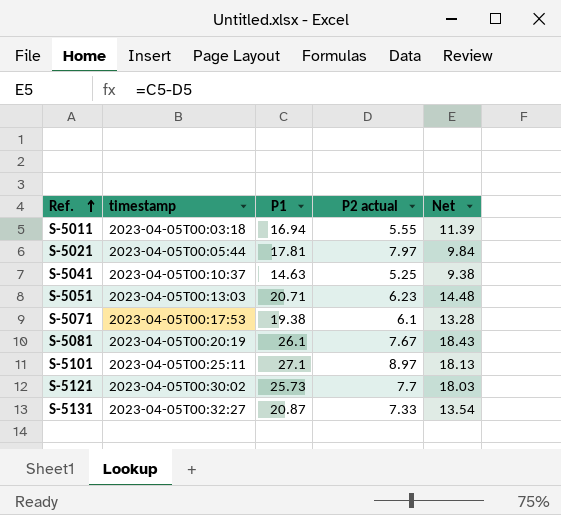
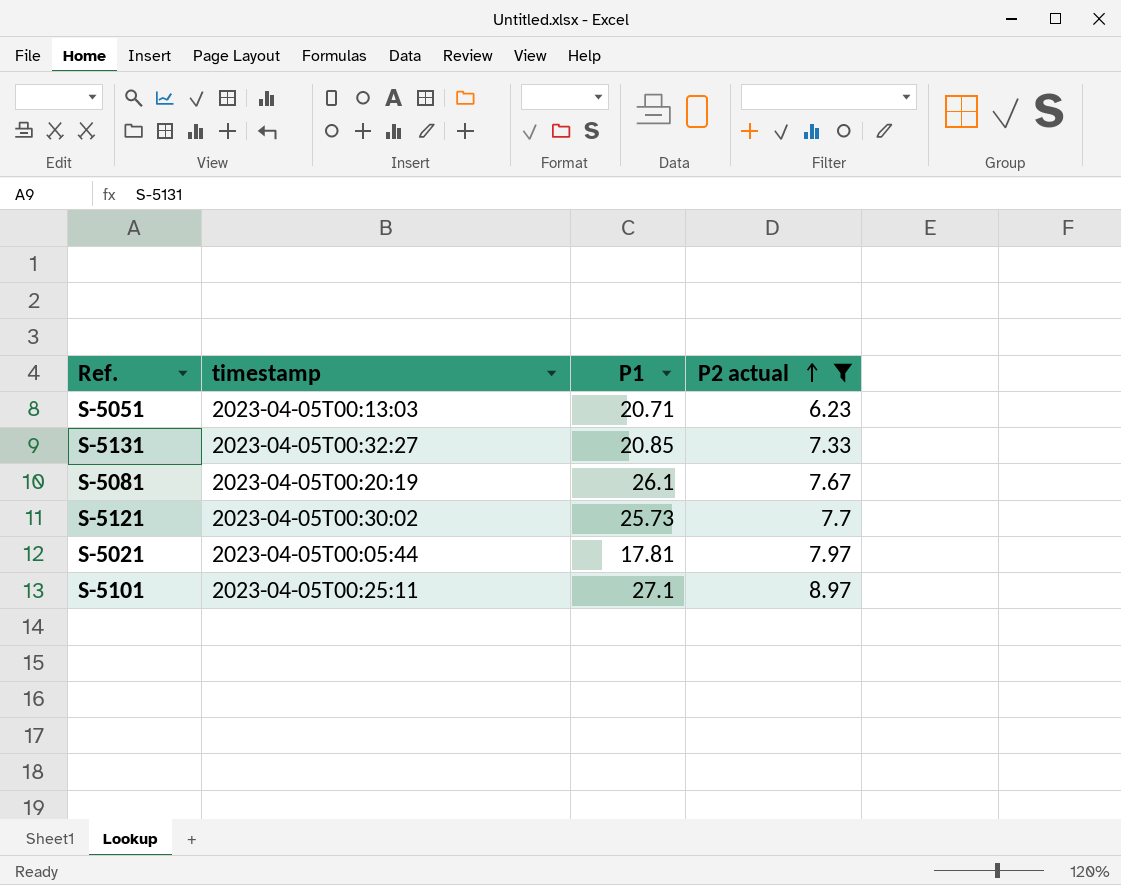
filter: none -> P2 actual >= 6.23
row order: Ref. ascending -> P2 actual ascending
column Net | formula: [P1] - [P2 actual] -> none
S-5131 | P1: 20.87 -> 20.85

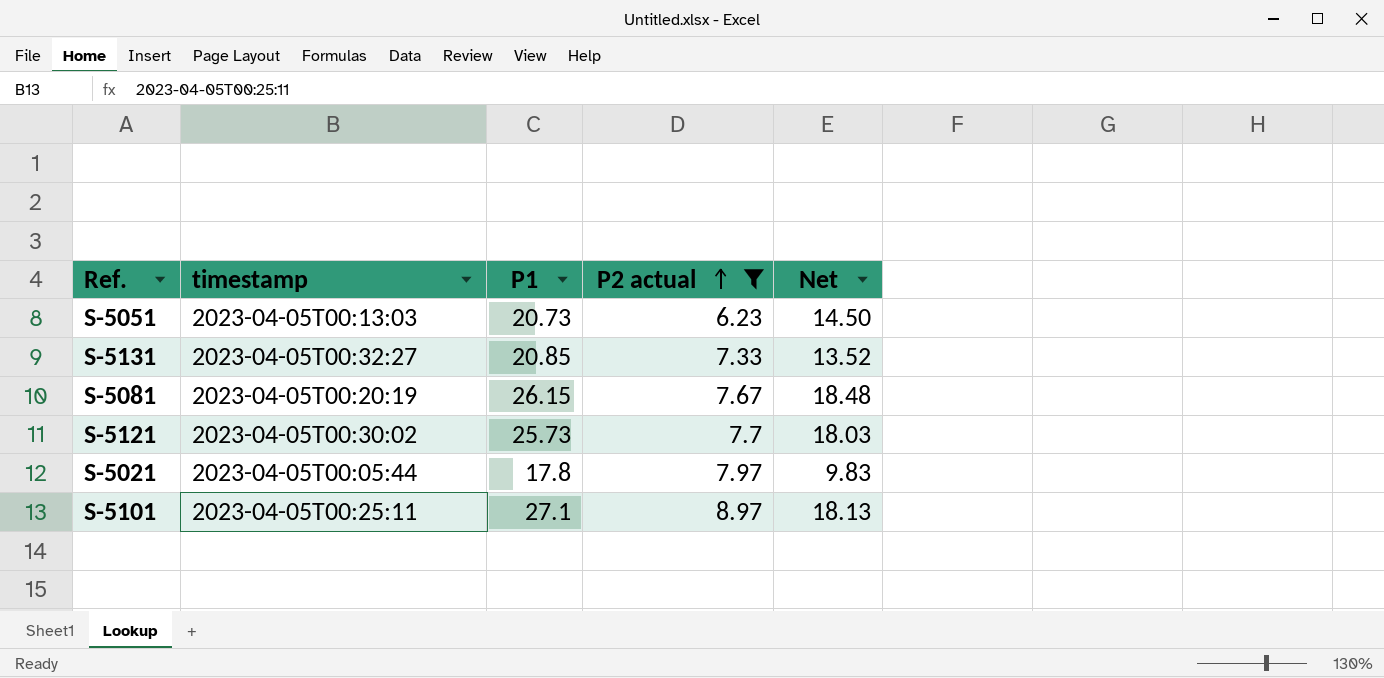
column Net | formula: none -> [P1] - [P2 actual]
S-5051 | P1: 20.71 -> 20.73
S-5081 | P1: 26.1 -> 26.15
S-5021 | P1: 17.81 -> 17.8

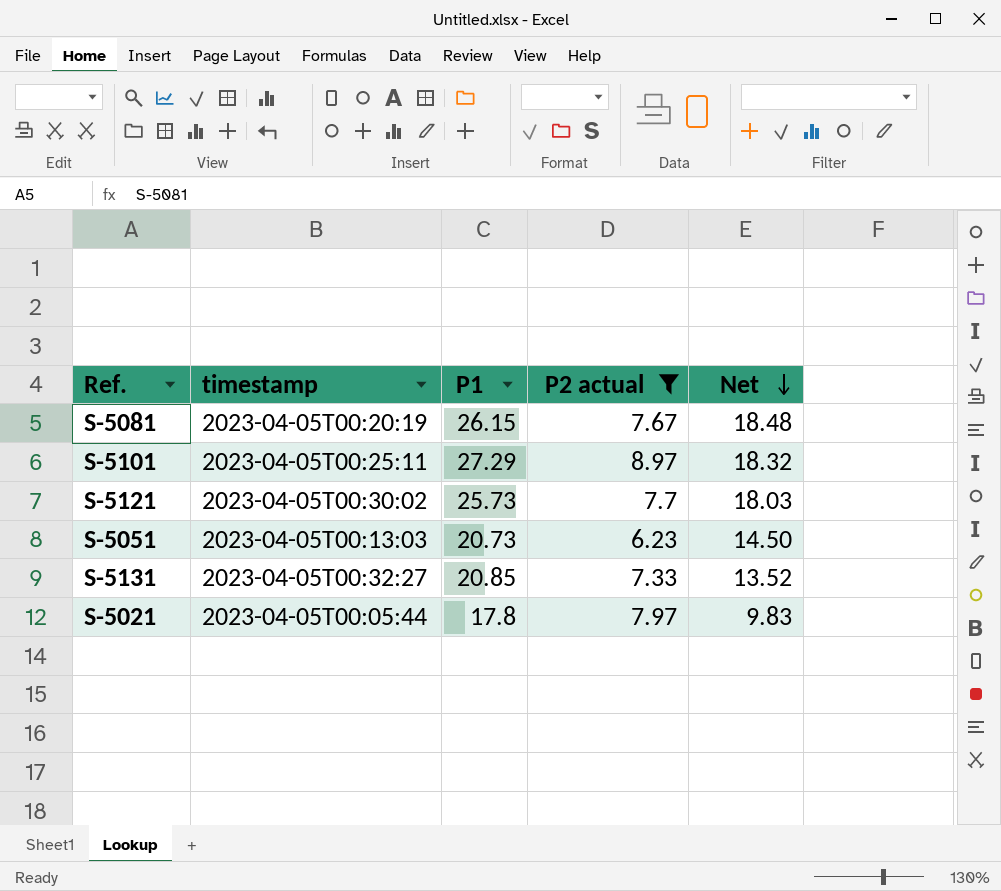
row order: P2 actual ascending -> Net descending
S-5101 | P1: 27.1 -> 27.29
S-5101 | Net: 18.13 -> 18.32

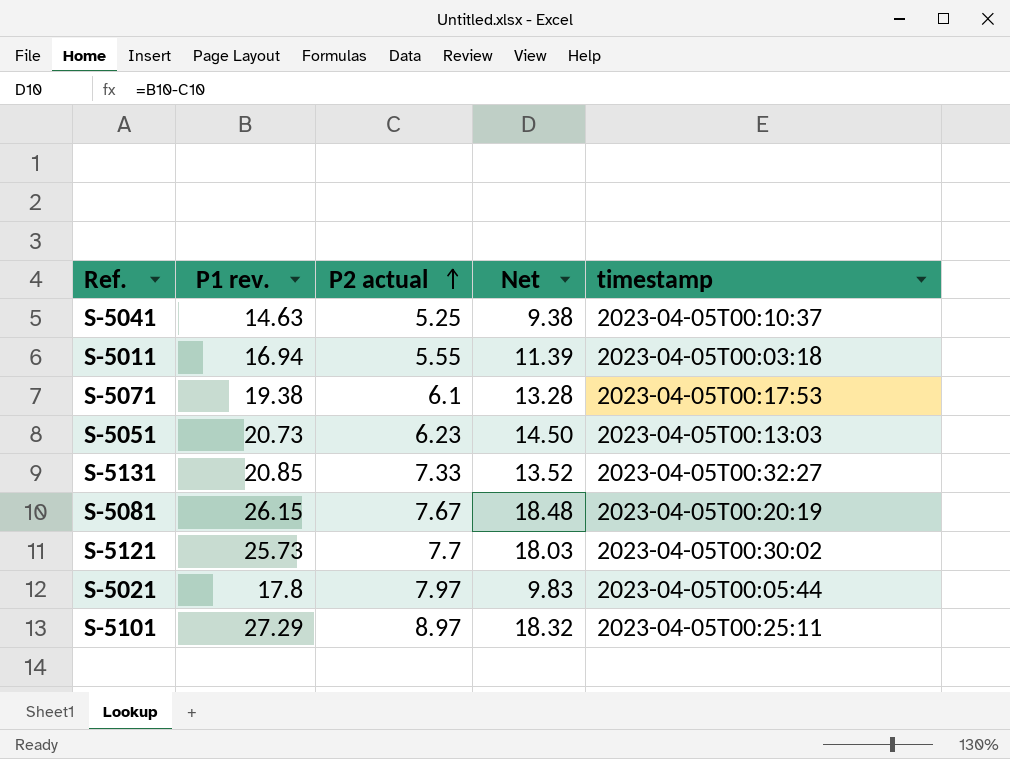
filter: P2 actual >= 6.23 -> none
row order: Net descending -> P2 actual ascending
column name: P1 -> P1 rev.
column timestamp | position: 2 -> 5

